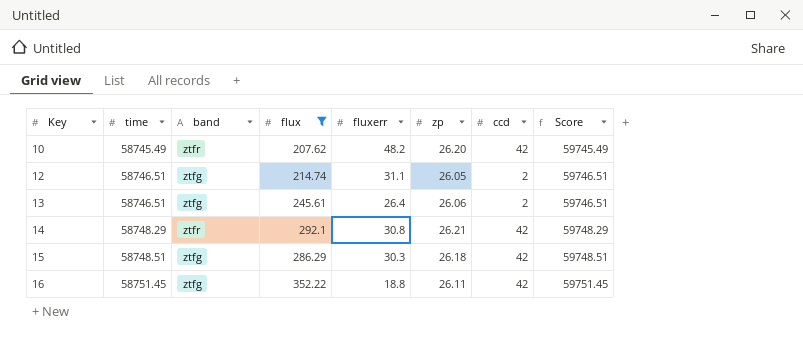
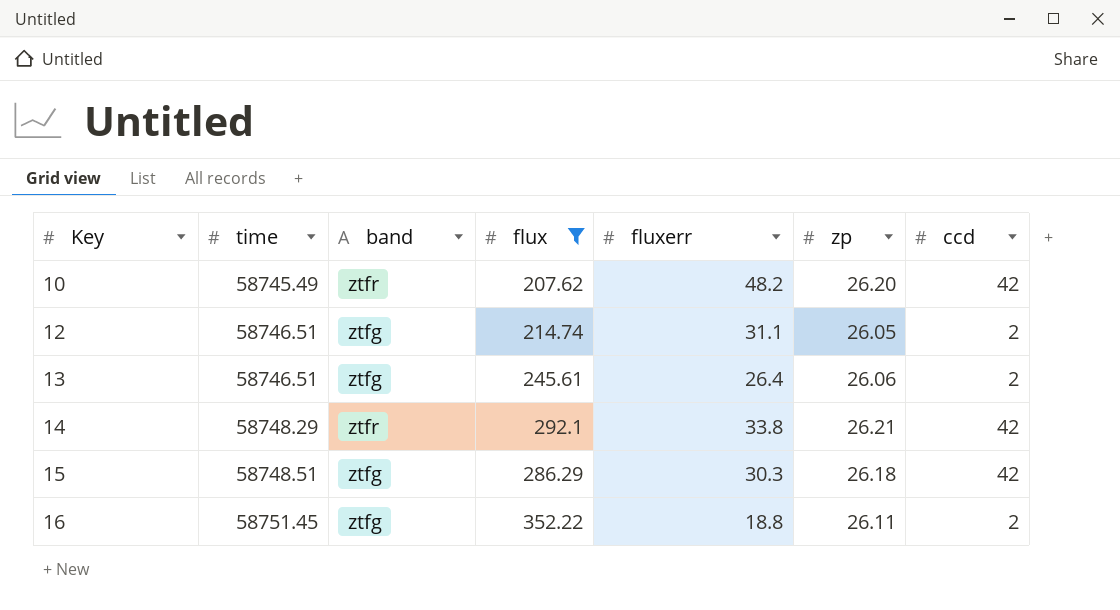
column Score | formula: [time] + 1000 -> none
14 | fluxerr: 30.8 -> 33.8
16 | ccd: 42 -> 2

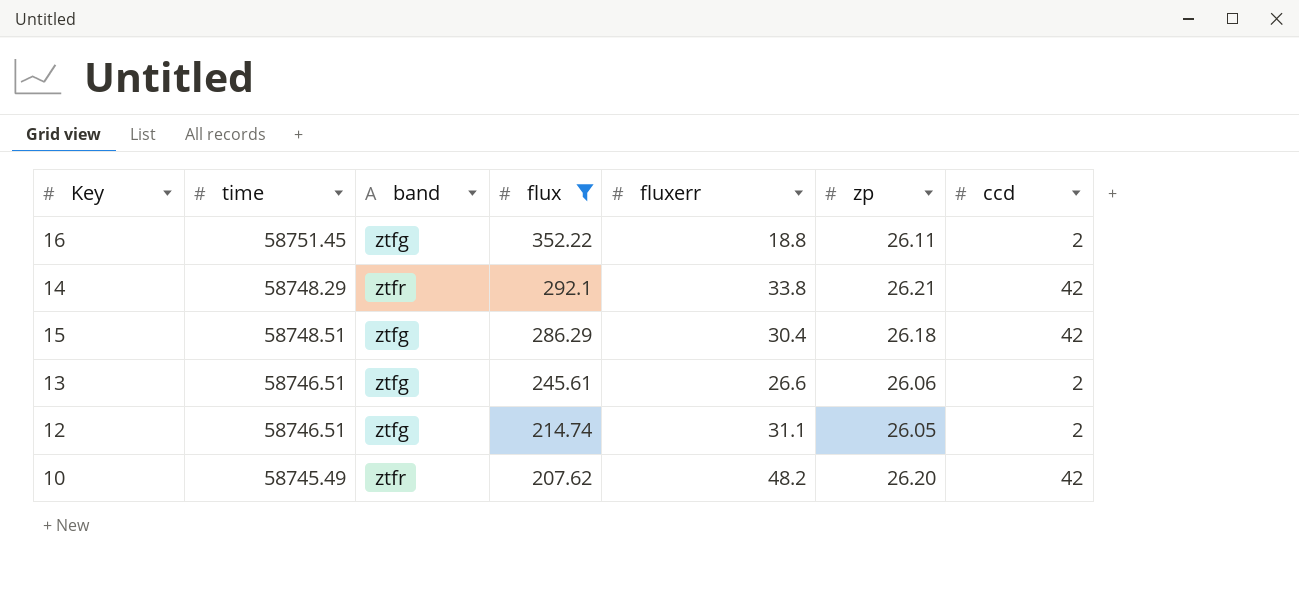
row order: Key ascending -> flux descending
15 | fluxerr: 30.3 -> 30.4
13 | fluxerr: 26.4 -> 26.6

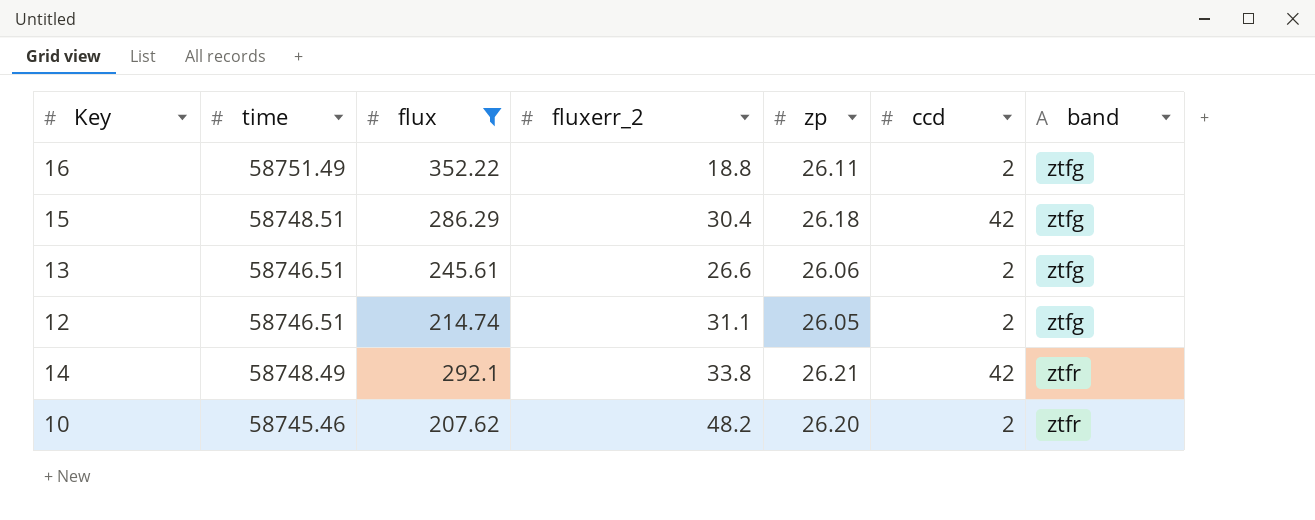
row order: flux descending -> band ascending
column name: fluxerr -> fluxerr_2
column band | position: 3 -> 7
16 | time: 58751.45 -> 58751.49
14 | time: 58748.29 -> 58748.49
10 | time: 58745.49 -> 58745.46
10 | ccd: 42 -> 2

